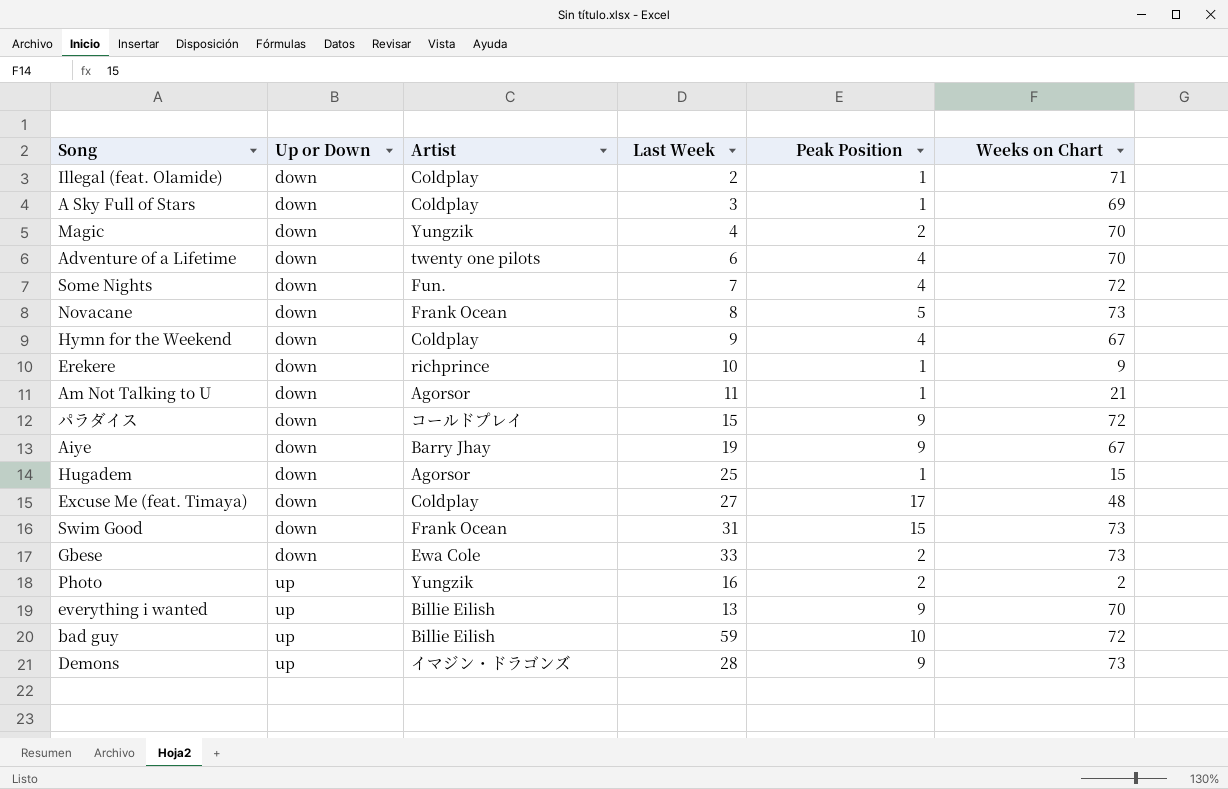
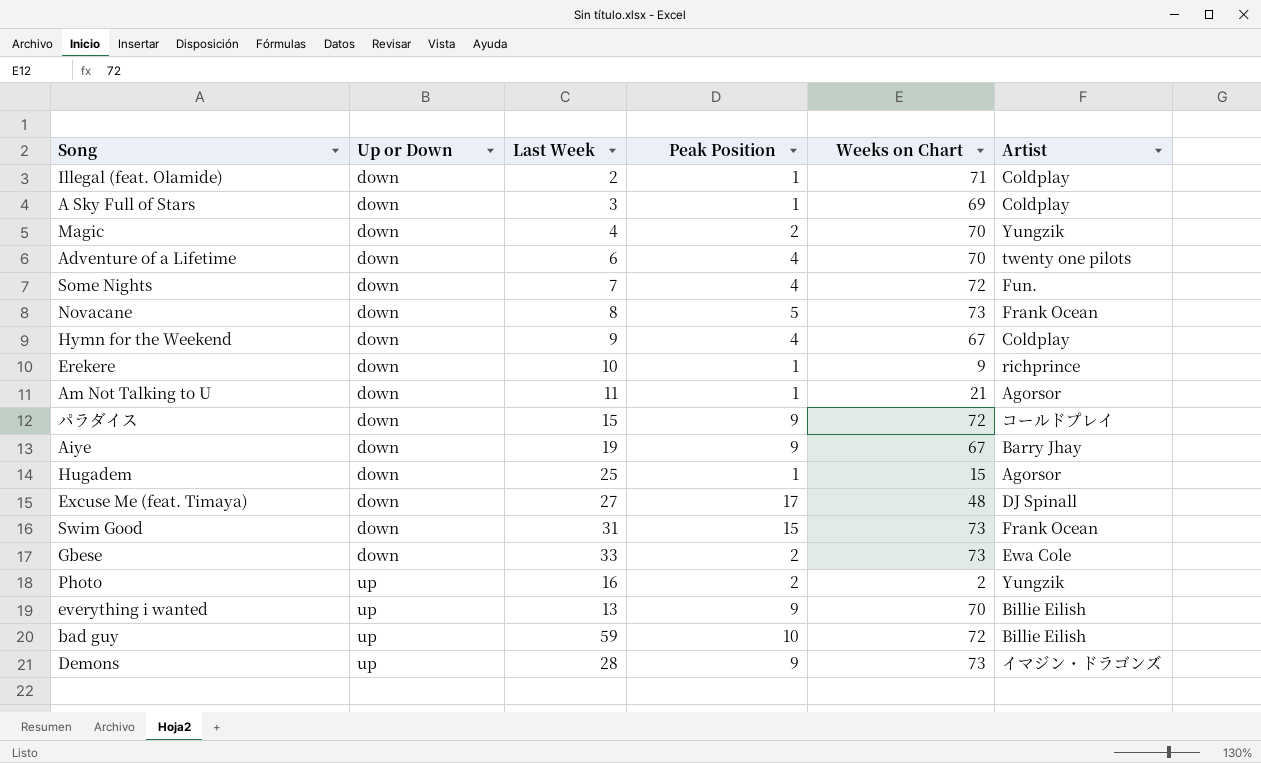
column Artist | position: 3 -> 6
Excuse Me (feat. Timaya) | Artist: Coldplay -> DJ Spinall

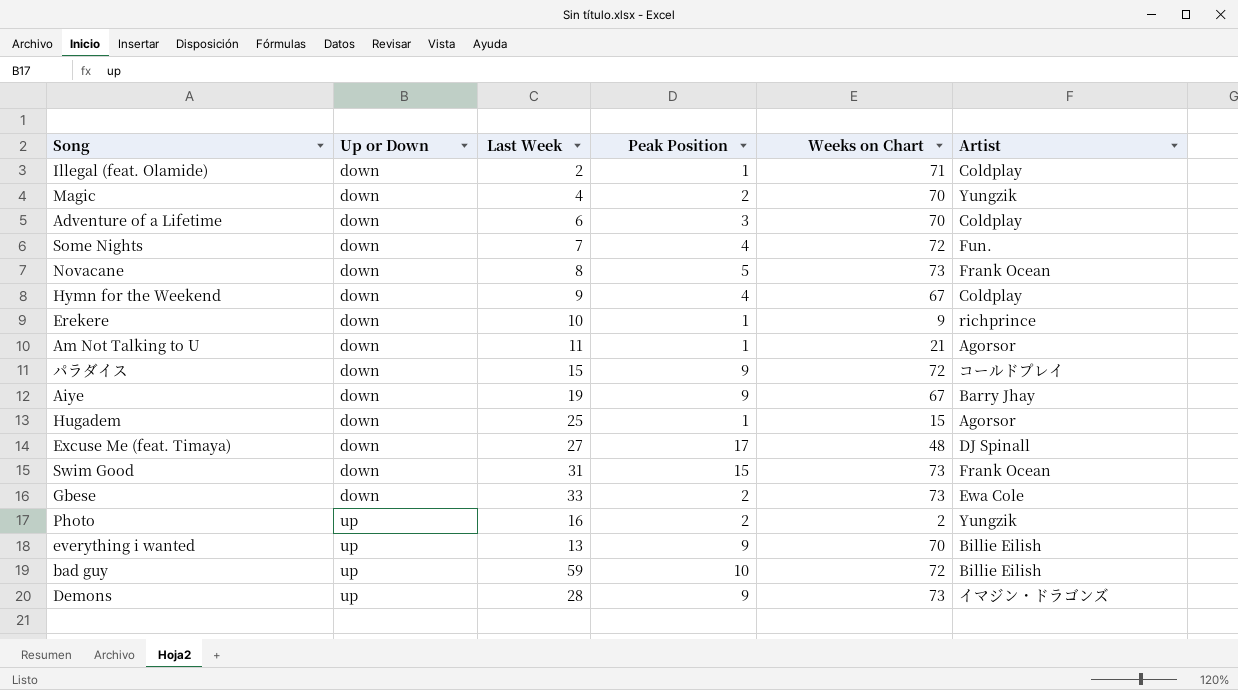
row A Sky Full of Stars: down | 3 | 1 | 69 | Coldplay -> none
Adventure of a Lifetime | Peak Position: 4 -> 3
Adventure of a Lifetime | Artist: twenty one pilots -> Coldplay

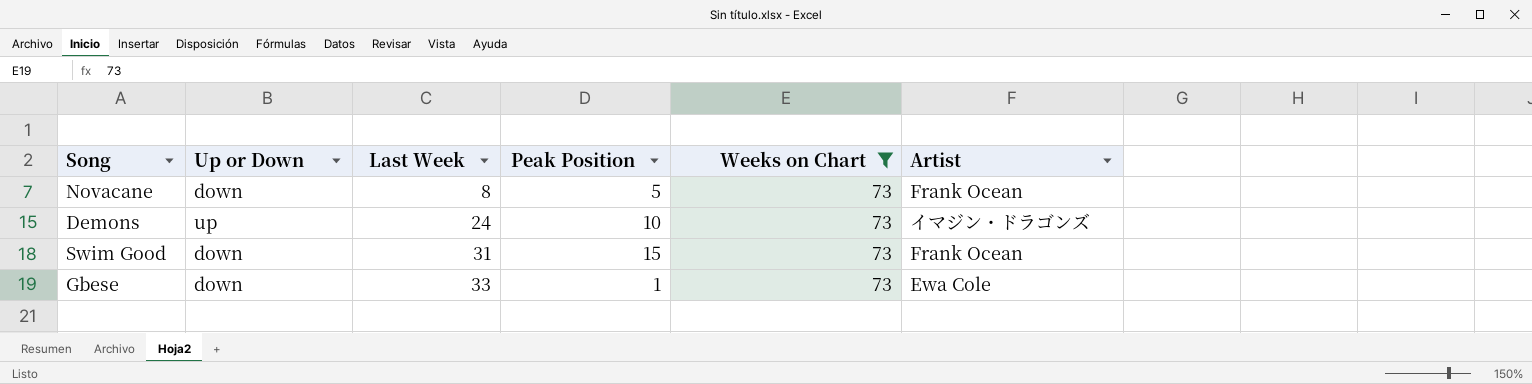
filter: none -> Weeks on Chart = 73
row order: Up or Down ascending -> Last Week ascending
Demons | Last Week: 28 -> 24
Demons | Peak Position: 9 -> 10
Gbese | Peak Position: 2 -> 1

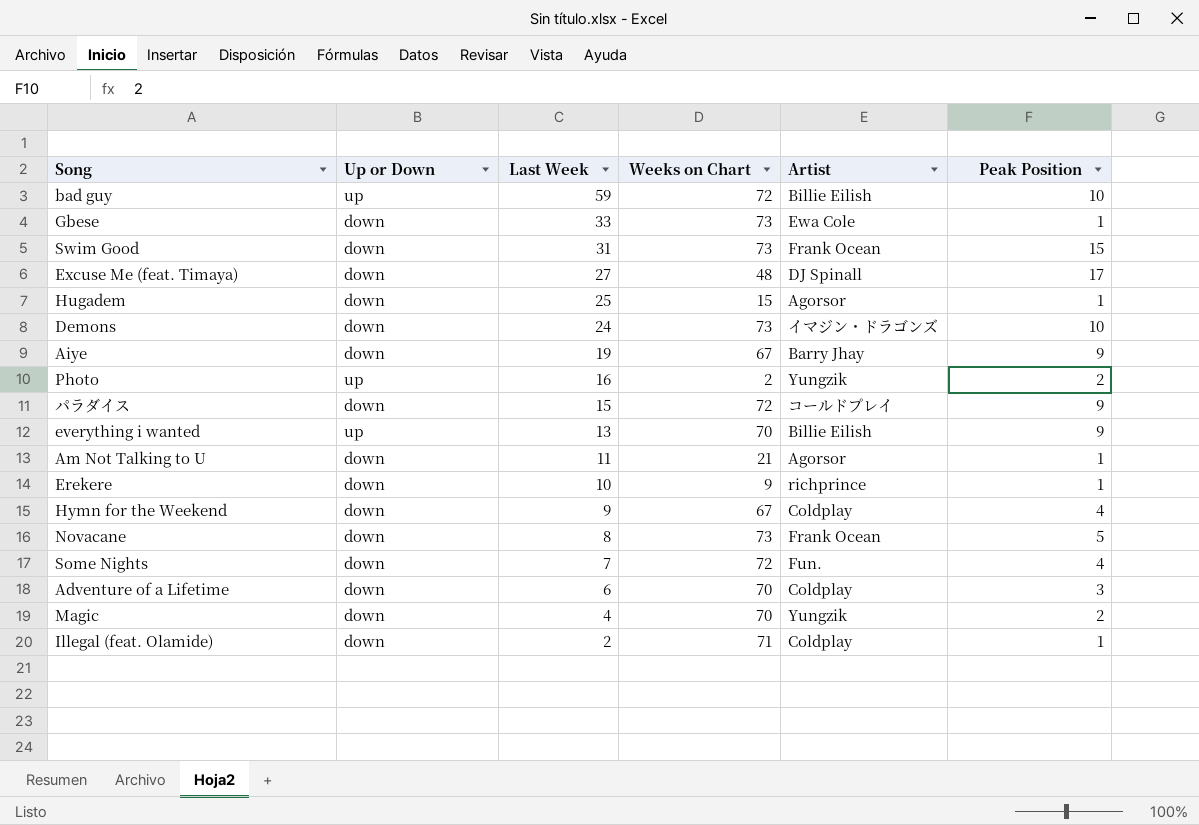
filter: Weeks on Chart = 73 -> none
row order: Last Week ascending -> Last Week descending
column Peak Position | position: 4 -> 6
Demons | Up or Down: up -> down

